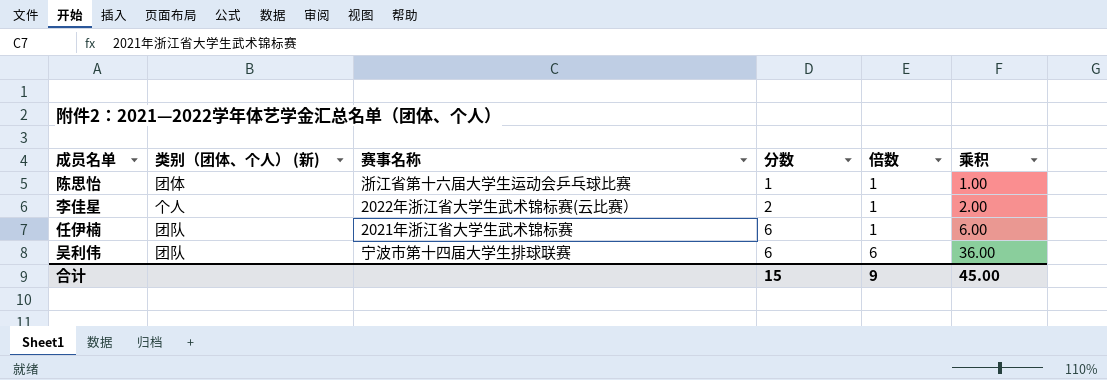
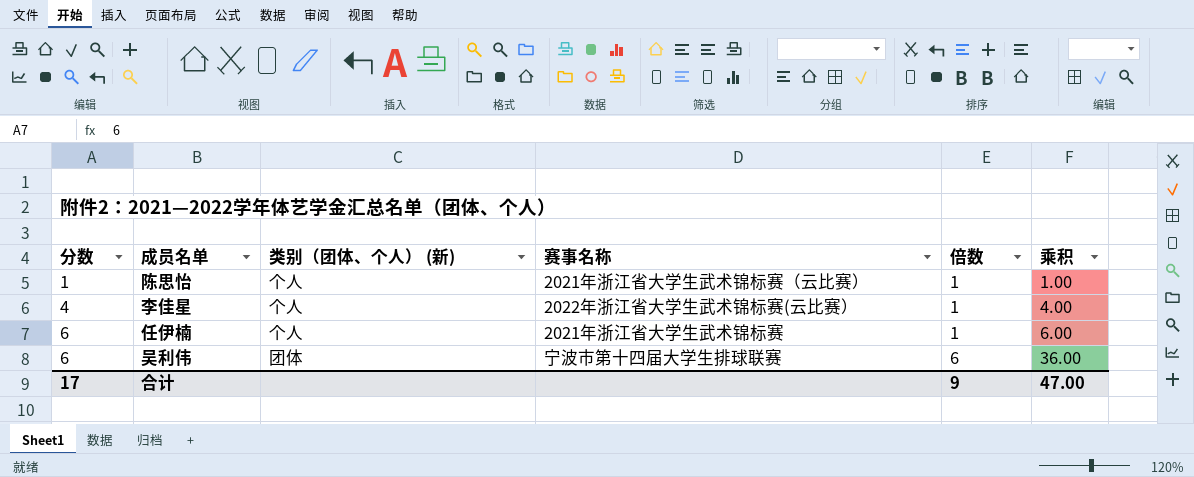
column 分数 | position: 4 -> 1
陈思怡 | 类别（团体、个人） (新): 团体 -> 个人
陈思怡 | 赛事名称: 浙江省第十六届大学生运动会乒乓球比赛 -> 2021年浙江省大学生武术锦标赛（云比赛）
李佳星 | 分数: 2 -> 4
李佳星 | 乘积: 2.00 -> 4.00
任伊楠 | 类别（团体、个人） (新): 团队 -> 个人
吴利伟 | 类别（团体、个人） (新): 团队 -> 团体
合计 | 分数: 15 -> 17
合计 | 乘积: 45.00 -> 47.00

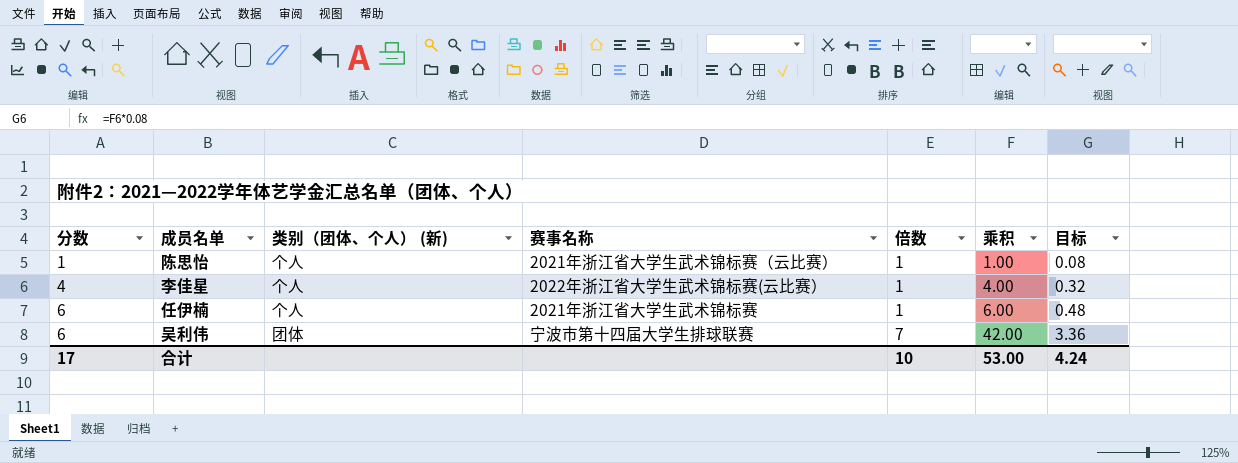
column 目标 | formula: none -> [乘积] * 0.08
吴利伟 | 倍数: 6 -> 7
吴利伟 | 乘积: 36.00 -> 42.00
合计 | 倍数: 9 -> 10
合计 | 乘积: 47.00 -> 53.00

